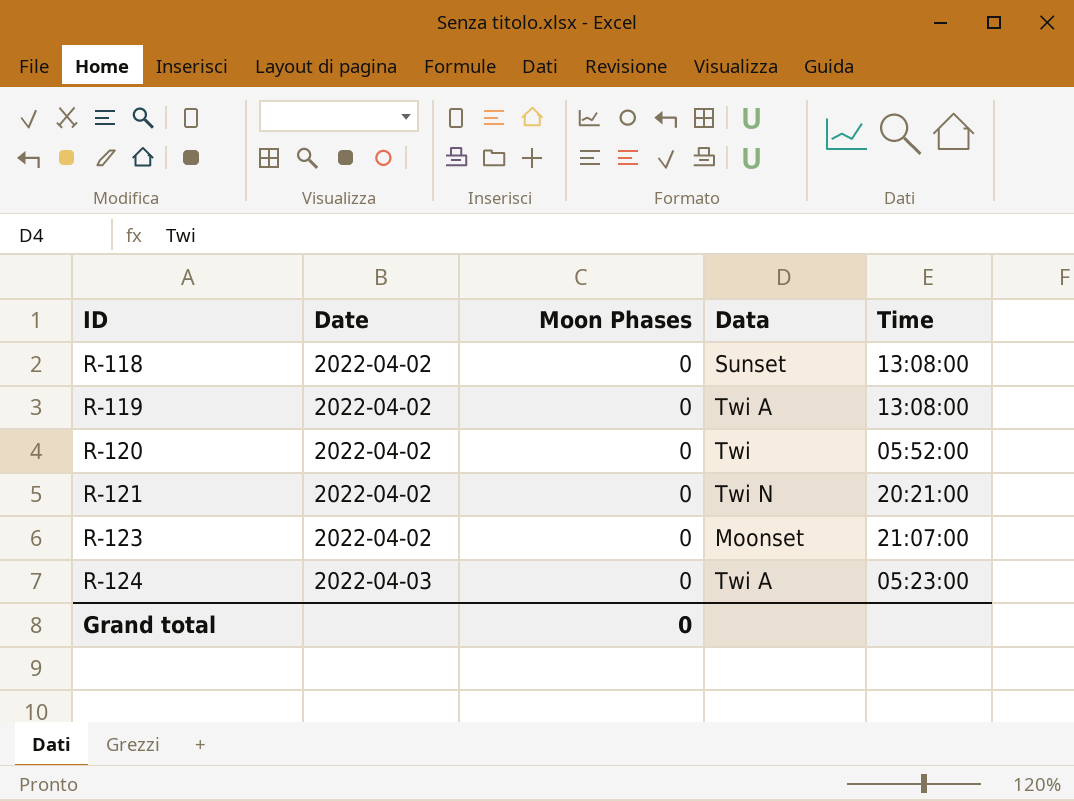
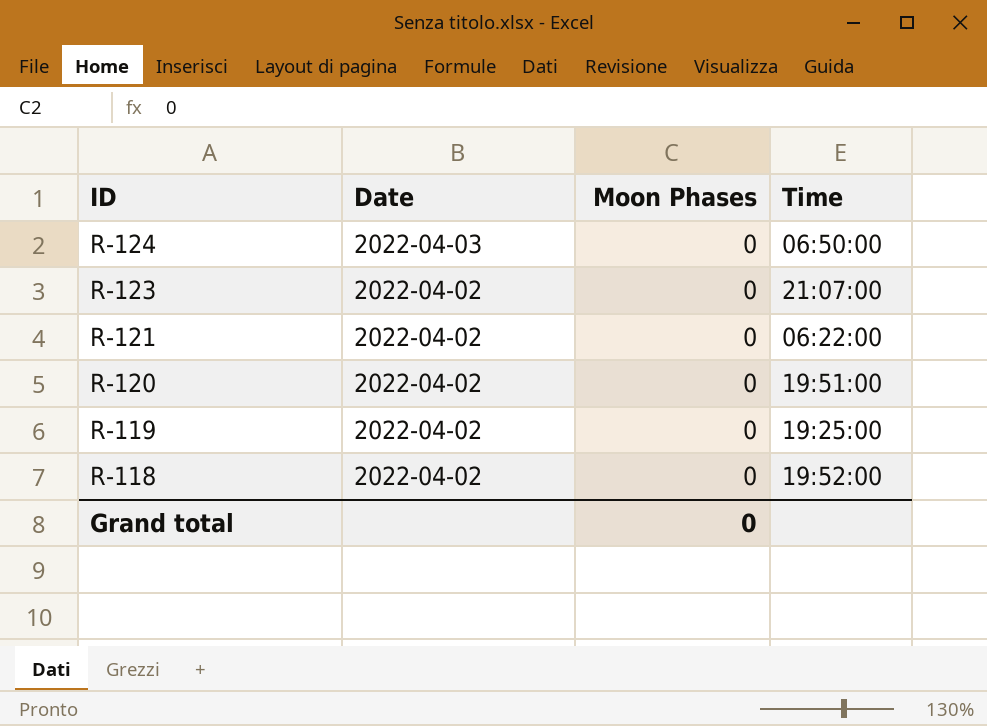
row order: ID ascending -> ID descending
column Data | position: 4 -> none
R-124 | Time: 05:23:00 -> 06:50:00
R-121 | Time: 20:21:00 -> 06:22:00
R-120 | Time: 05:52:00 -> 19:51:00
R-119 | Time: 13:08:00 -> 19:25:00
R-118 | Time: 13:08:00 -> 19:52:00

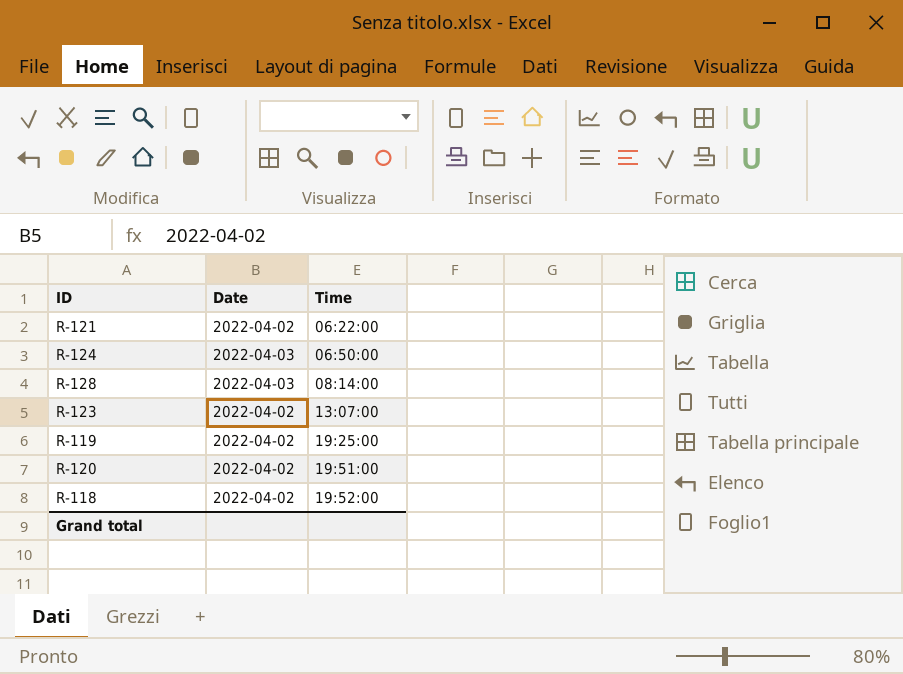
row order: ID descending -> Time ascending
column Moon Phases | position: 3 -> none
row R-128: none -> 2022-04-03 | 08:14:00
R-123 | Time: 21:07:00 -> 13:07:00

